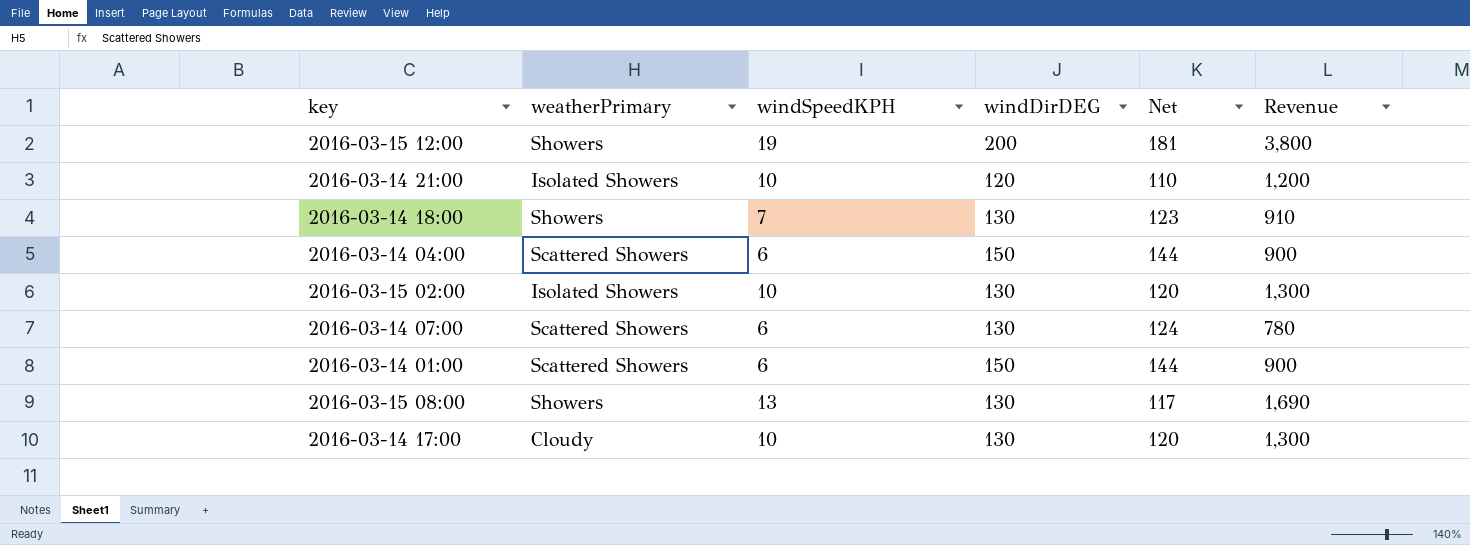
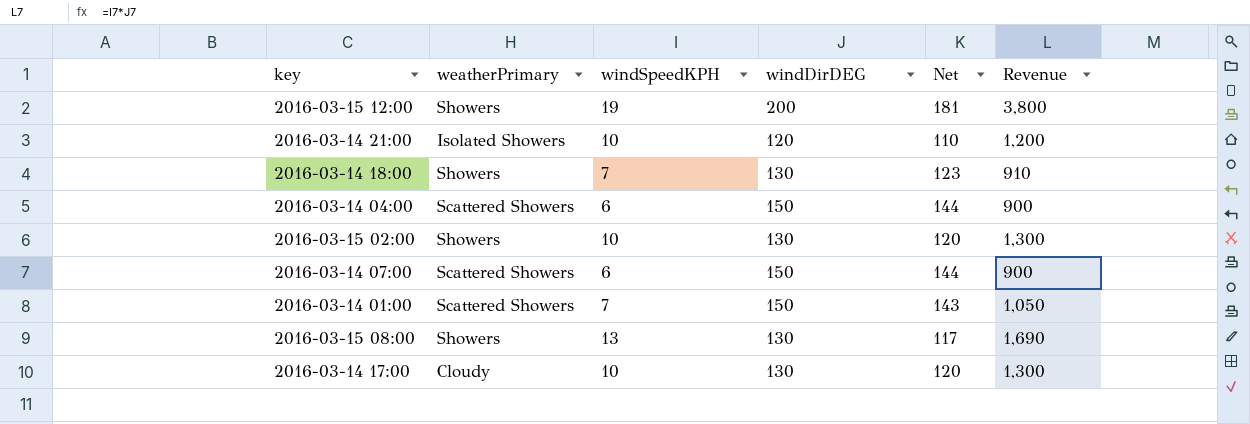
2016-03-15 02:00 | weatherPrimary: Isolated Showers -> Showers
2016-03-14 07:00 | windDirDEG: 130 -> 150
2016-03-14 07:00 | Net: 124 -> 144
2016-03-14 07:00 | Revenue: 780 -> 900
2016-03-14 01:00 | windSpeedKPH: 6 -> 7
2016-03-14 01:00 | Net: 144 -> 143
2016-03-14 01:00 | Revenue: 900 -> 1,050

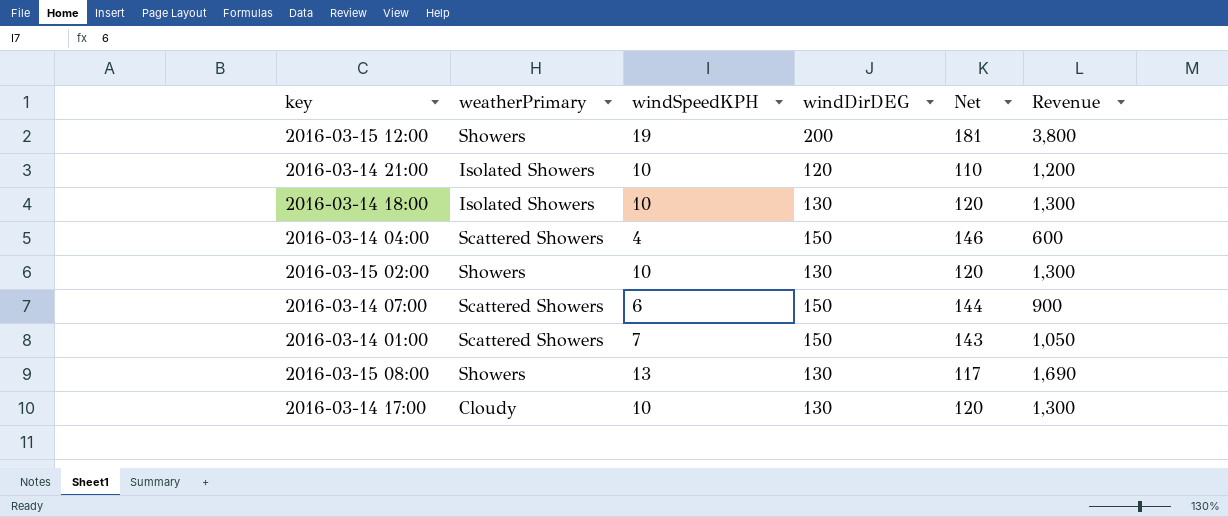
2016-03-14 18:00 | weatherPrimary: Showers -> Isolated Showers
2016-03-14 18:00 | windSpeedKPH: 7 -> 10
2016-03-14 18:00 | Net: 123 -> 120
2016-03-14 18:00 | Revenue: 910 -> 1,300
2016-03-14 04:00 | windSpeedKPH: 6 -> 4
2016-03-14 04:00 | Net: 144 -> 146
2016-03-14 04:00 | Revenue: 900 -> 600

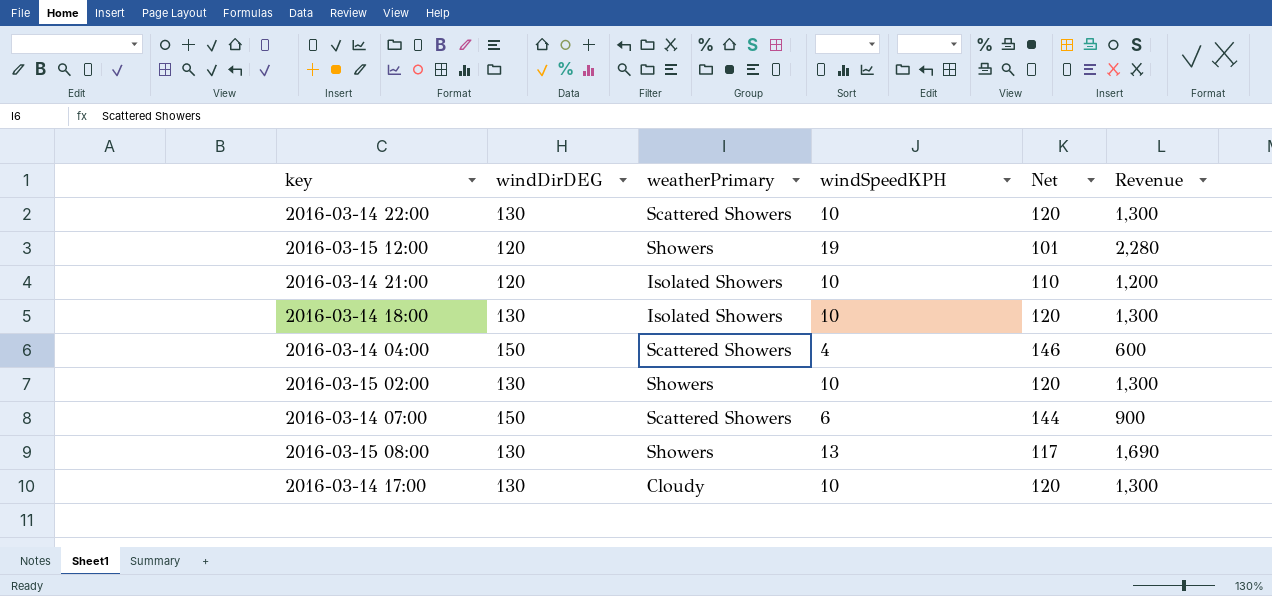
column windDirDEG | position: 4 -> 2
row 2016-03-14 01:00: Scattered Showers | 7 | 150 | 143 | 1,050 -> none
row 2016-03-14 22:00: none -> 130 | Scattered Showers | 10 | 120 | 1,300
2016-03-15 12:00 | windDirDEG: 200 -> 120
2016-03-15 12:00 | Net: 181 -> 101
2016-03-15 12:00 | Revenue: 3,800 -> 2,280

